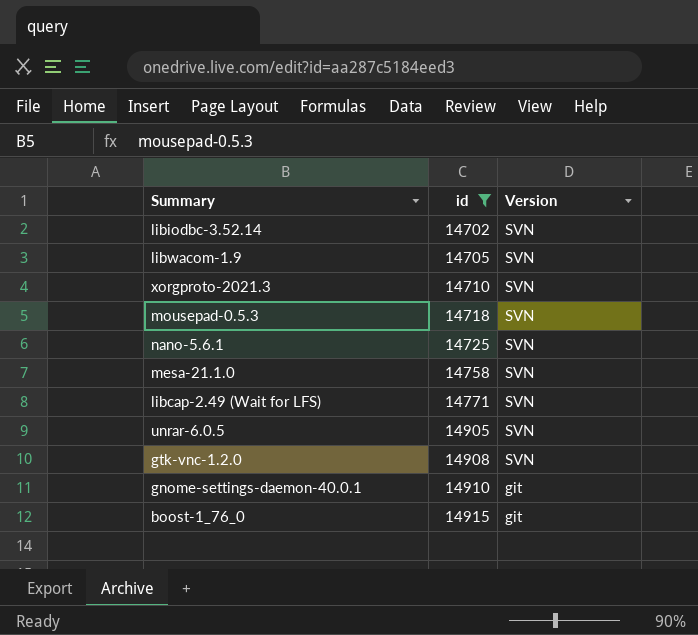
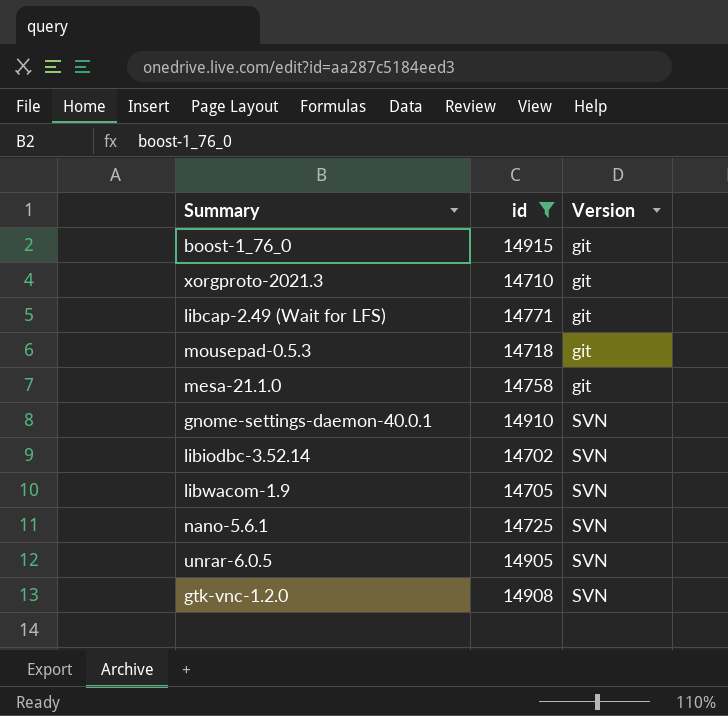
row order: id ascending -> Version ascending
xorgproto-2021.3 | Version: SVN -> git
libcap-2.49 (Wait for LFS) | Version: SVN -> git
mousepad-0.5.3 | Version: SVN -> git
mesa-21.1.0 | Version: SVN -> git
gnome-settings-daemon-40.0.1 | Version: git -> SVN

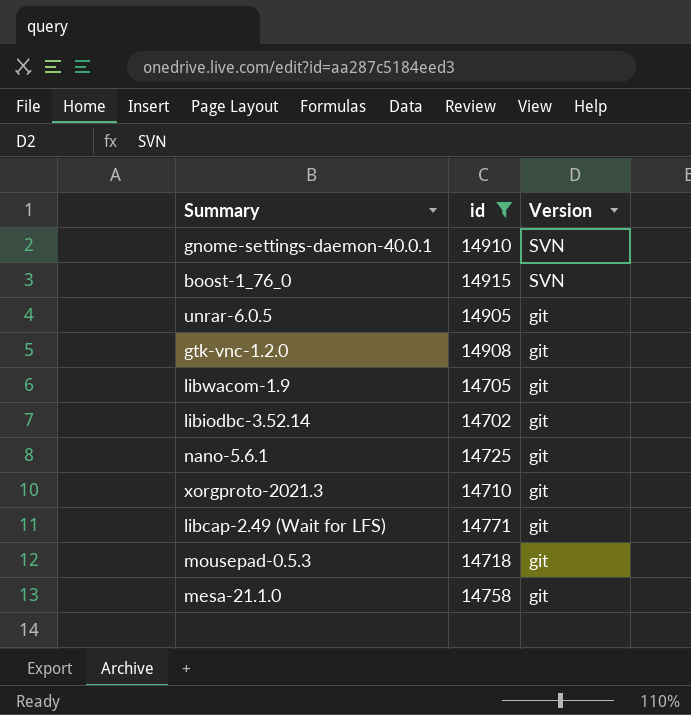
row order: Version ascending -> Version descending
boost-1_76_0 | Version: git -> SVN
unrar-6.0.5 | Version: SVN -> git
gtk-vnc-1.2.0 | Version: SVN -> git
libwacom-1.9 | Version: SVN -> git
libiodbc-3.52.14 | Version: SVN -> git
nano-5.6.1 | Version: SVN -> git

